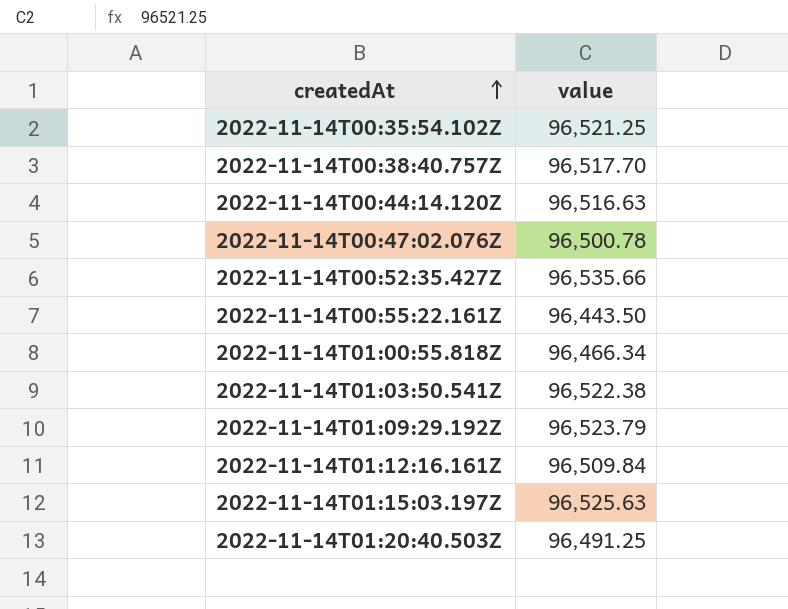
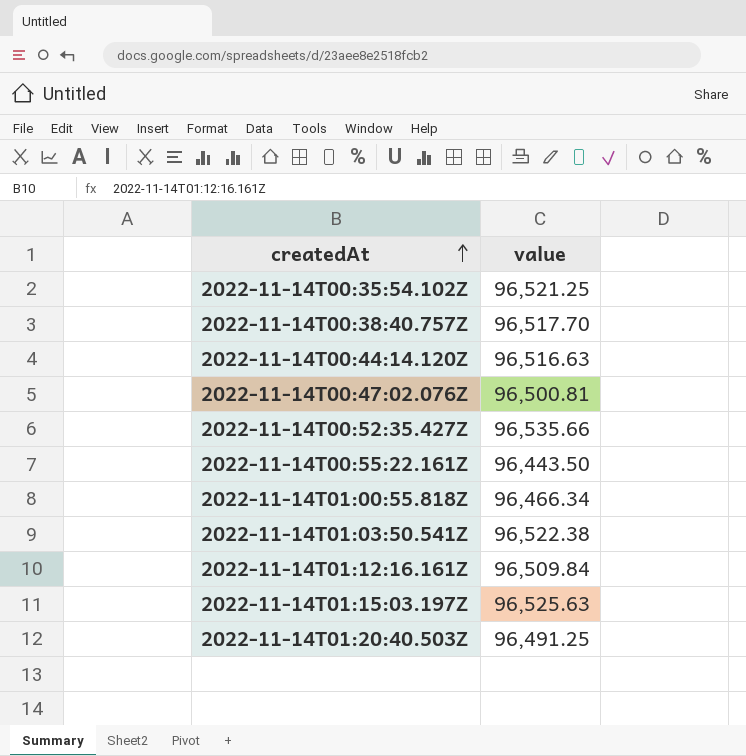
row 2022-11-14T01:09:29.192Z: 96,523.79 -> none
2022-11-14T00:47:02.076Z | value: 96,500.78 -> 96,500.81

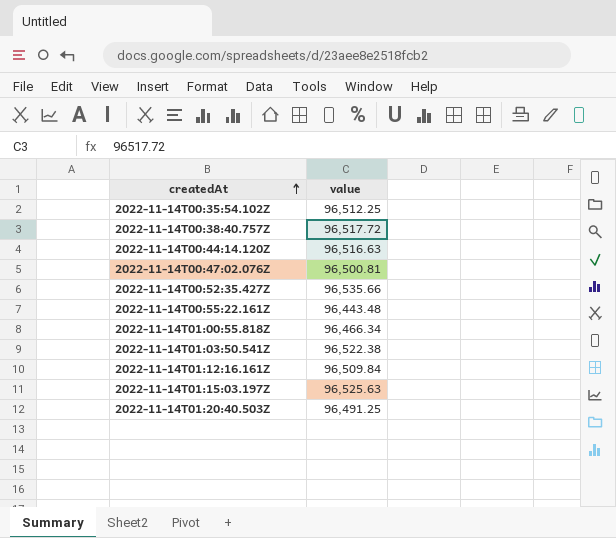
2022-11-14T00:35:54.102Z | value: 96,521.25 -> 96,512.25
2022-11-14T00:38:40.757Z | value: 96,517.70 -> 96,517.72
2022-11-14T00:55:22.161Z | value: 96,443.50 -> 96,443.48

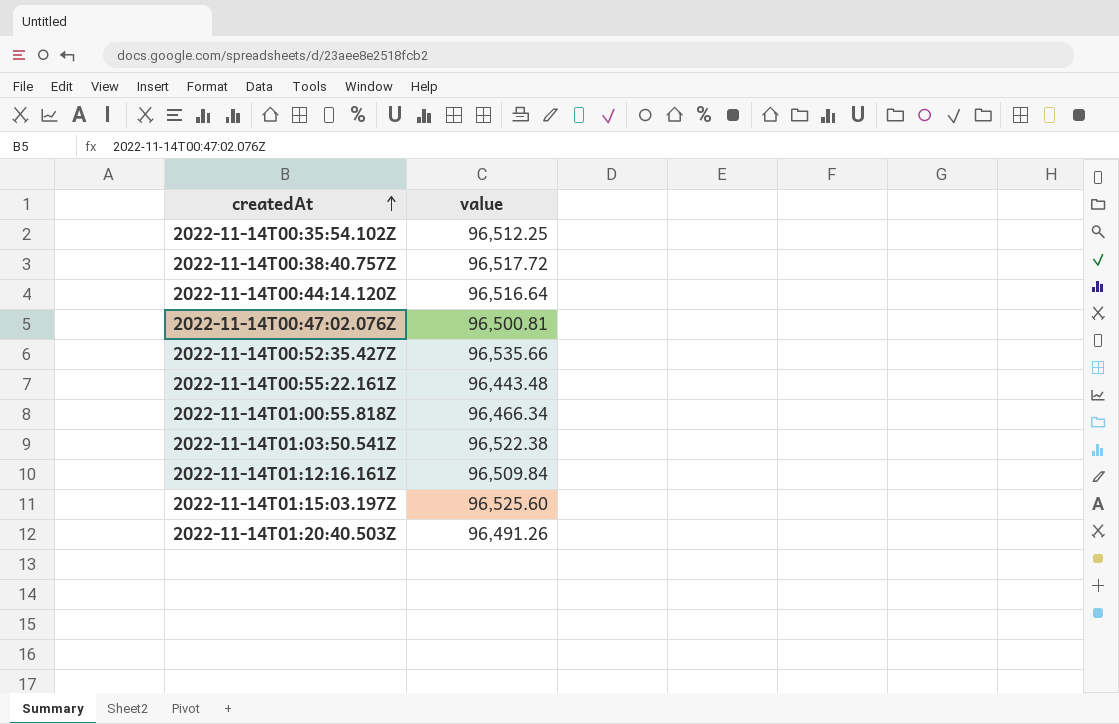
2022-11-14T00:44:14.120Z | value: 96,516.63 -> 96,516.64
2022-11-14T01:15:03.197Z | value: 96,525.63 -> 96,525.60
2022-11-14T01:20:40.503Z | value: 96,491.25 -> 96,491.26

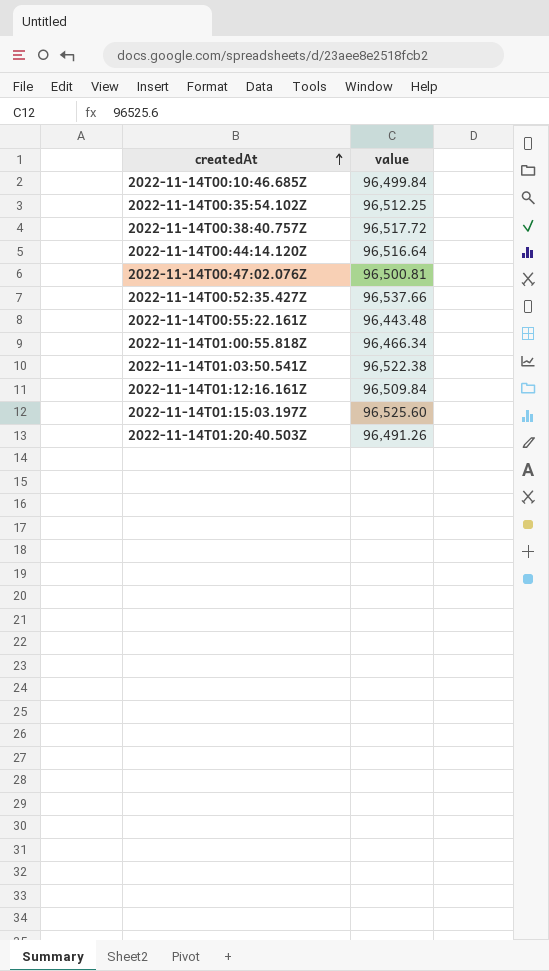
row 2022-11-14T00:10:46.685Z: none -> 96,499.84
2022-11-14T00:52:35.427Z | value: 96,535.66 -> 96,537.66

